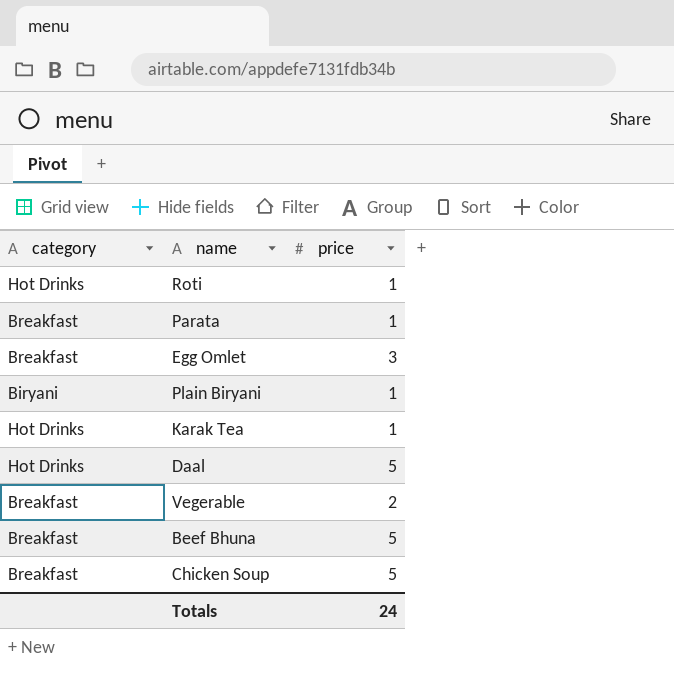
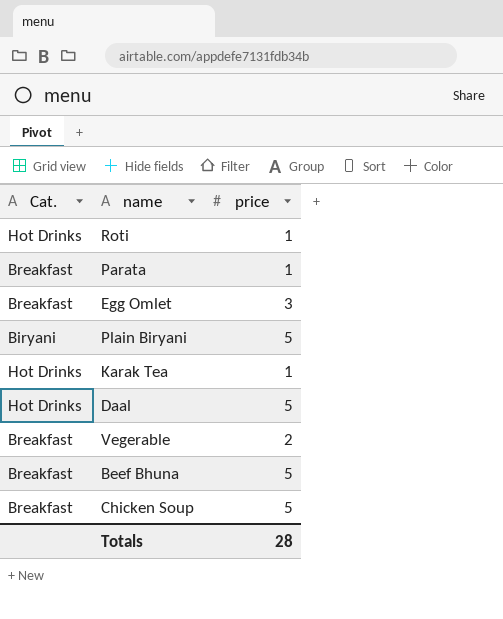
column name: category -> Cat.
Plain Biryani | price: 1 -> 5
Totals | price: 24 -> 28

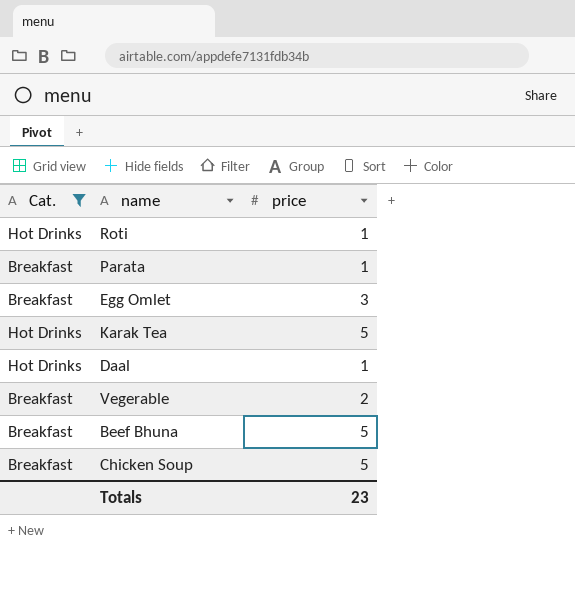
filter: none -> Cat. != Biryani
Karak Tea | price: 1 -> 5
Daal | price: 5 -> 1
Totals | price: 28 -> 23

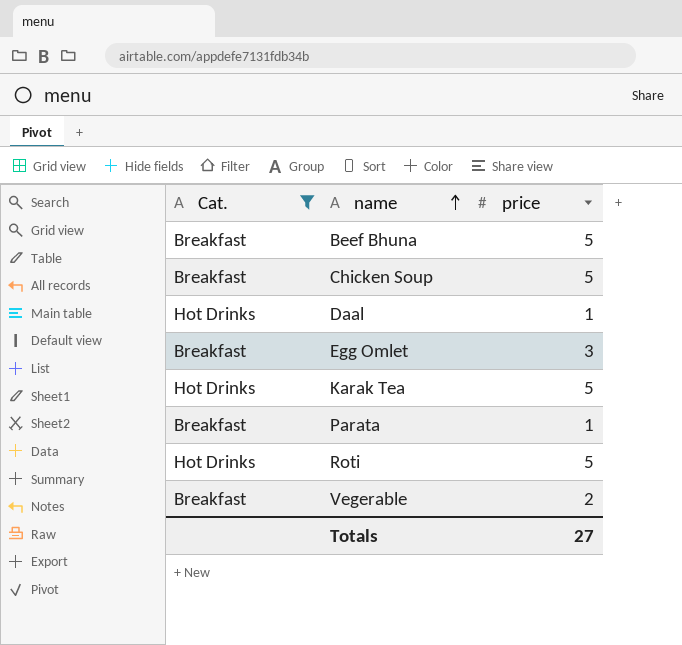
row order: none -> name ascending
Roti | price: 1 -> 5
Totals | price: 23 -> 27

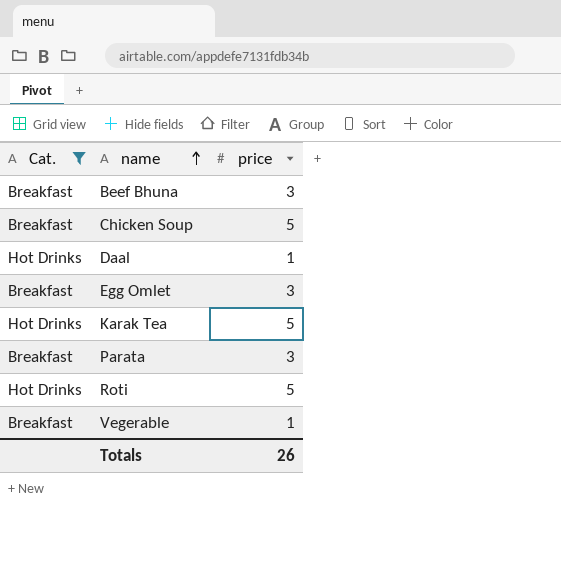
Beef Bhuna | price: 5 -> 3
Parata | price: 1 -> 3
Vegerable | price: 2 -> 1
Totals | price: 27 -> 26

